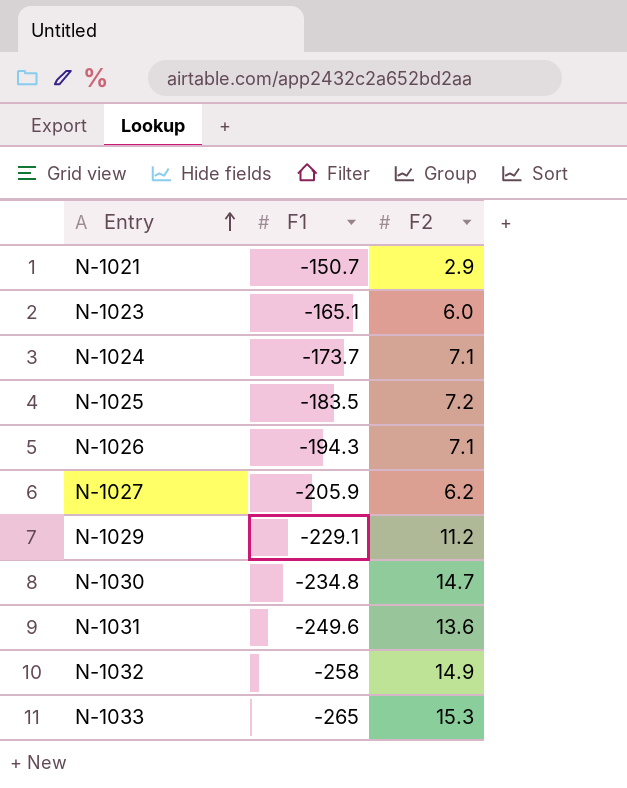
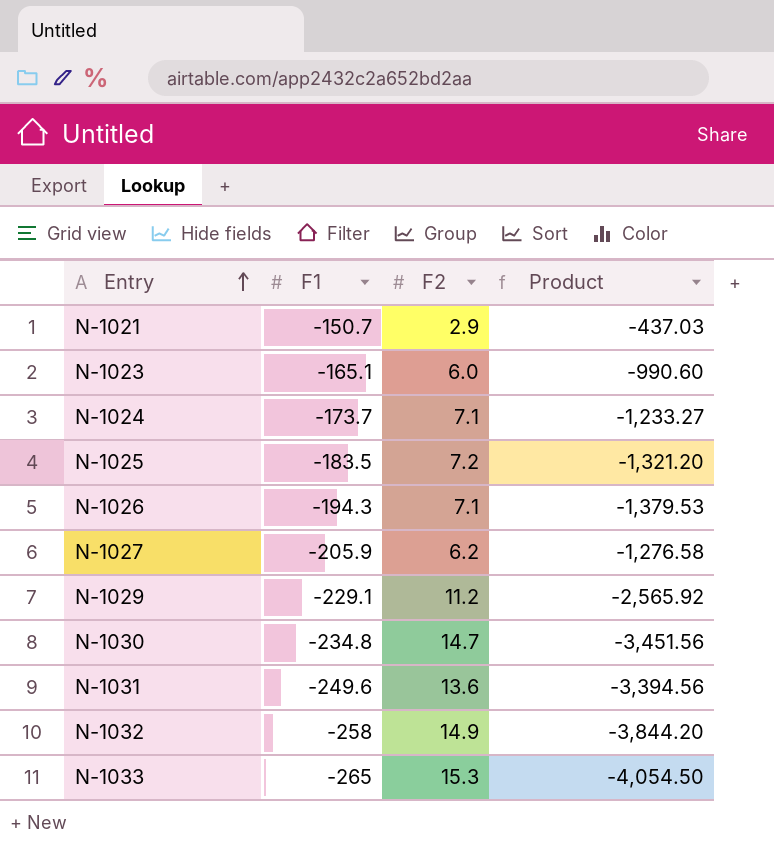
column Product | formula: none -> [F1] * [F2]

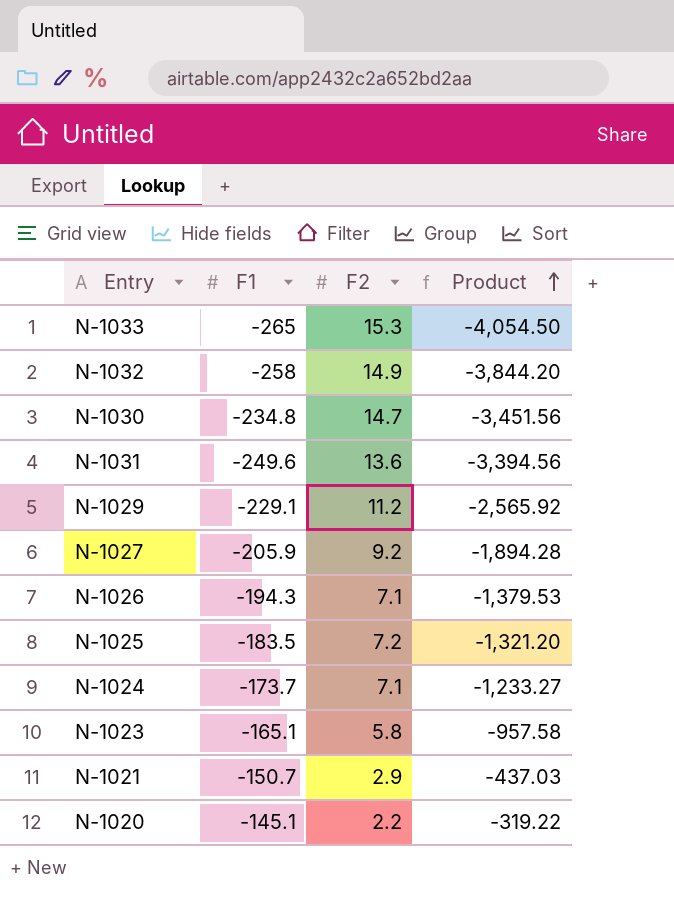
row order: Entry ascending -> Product ascending
N-1027 | F2: 6.2 -> 9.2
N-1027 | Product: -1,276.58 -> -1,894.28
N-1023 | F2: 6.0 -> 5.8
N-1023 | Product: -990.60 -> -957.58
row N-1020: none -> -145.1 | 2.2 | -319.22

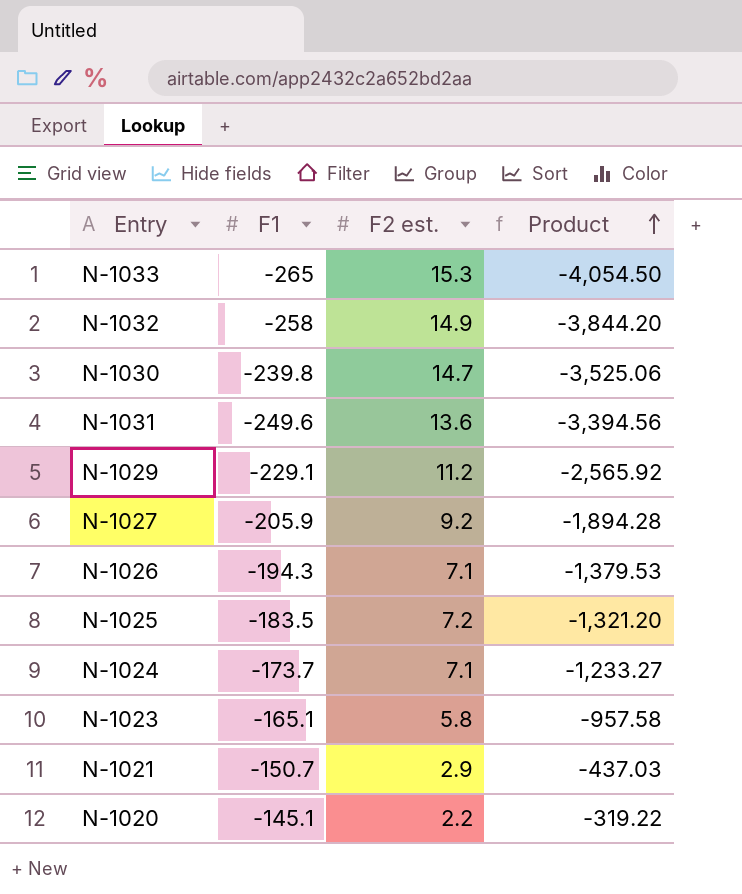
column name: F2 -> F2 est.
N-1030 | F1: -234.8 -> -239.8
N-1030 | Product: -3,451.56 -> -3,525.06

